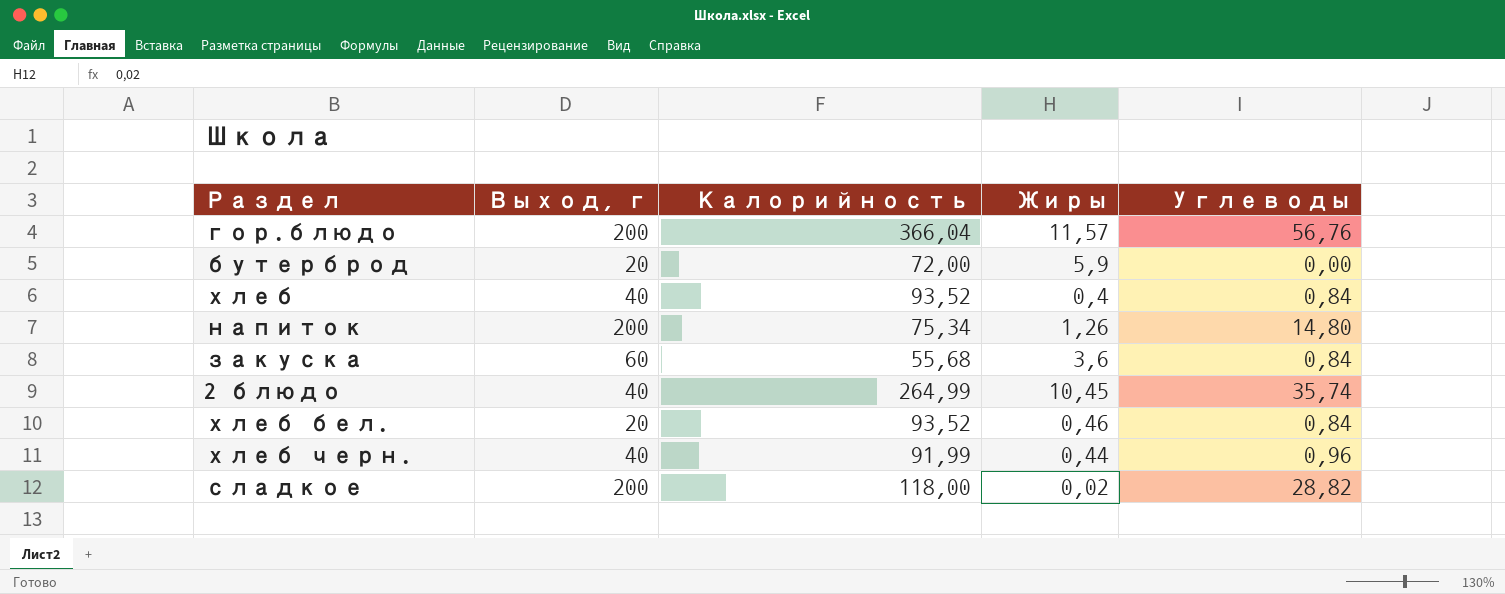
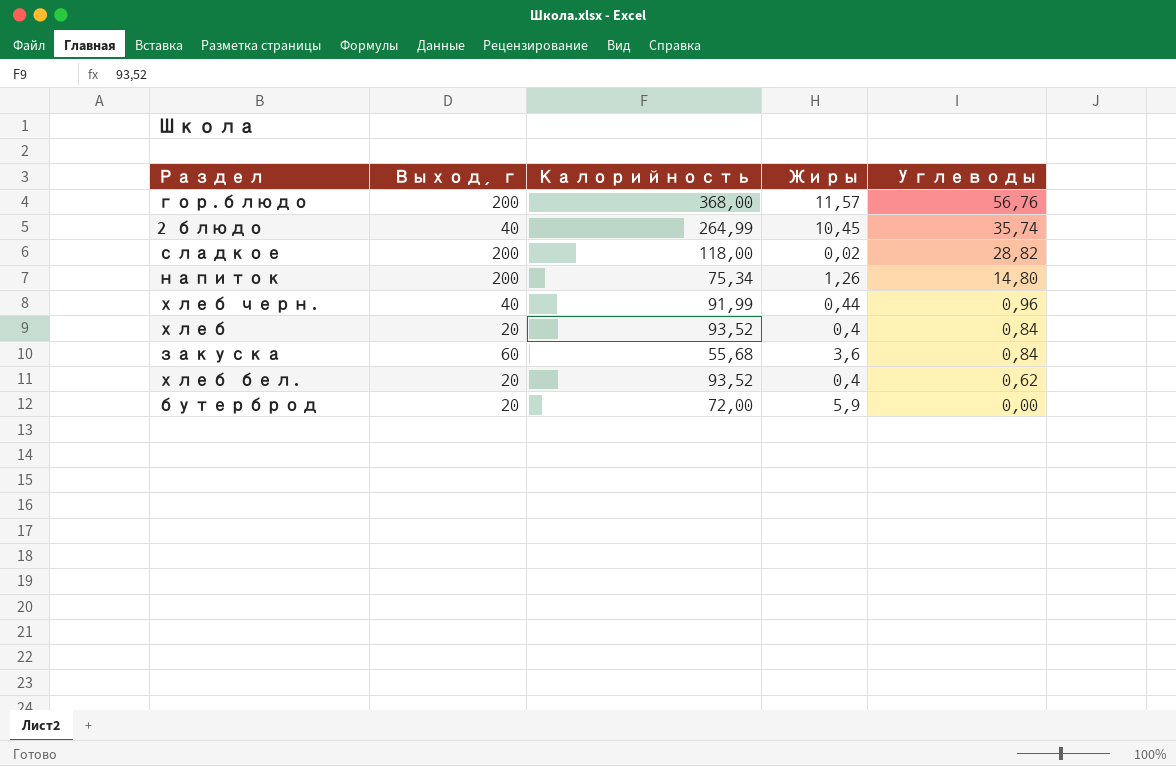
row order: none -> Углеводы descending
гор.блюдо | Калорийность: 366,04 -> 368,00
хлеб | Выход, г: 40 -> 20
хлеб бел. | Жиры: 0,46 -> 0,4
хлеб бел. | Углеводы: 0,84 -> 0,62

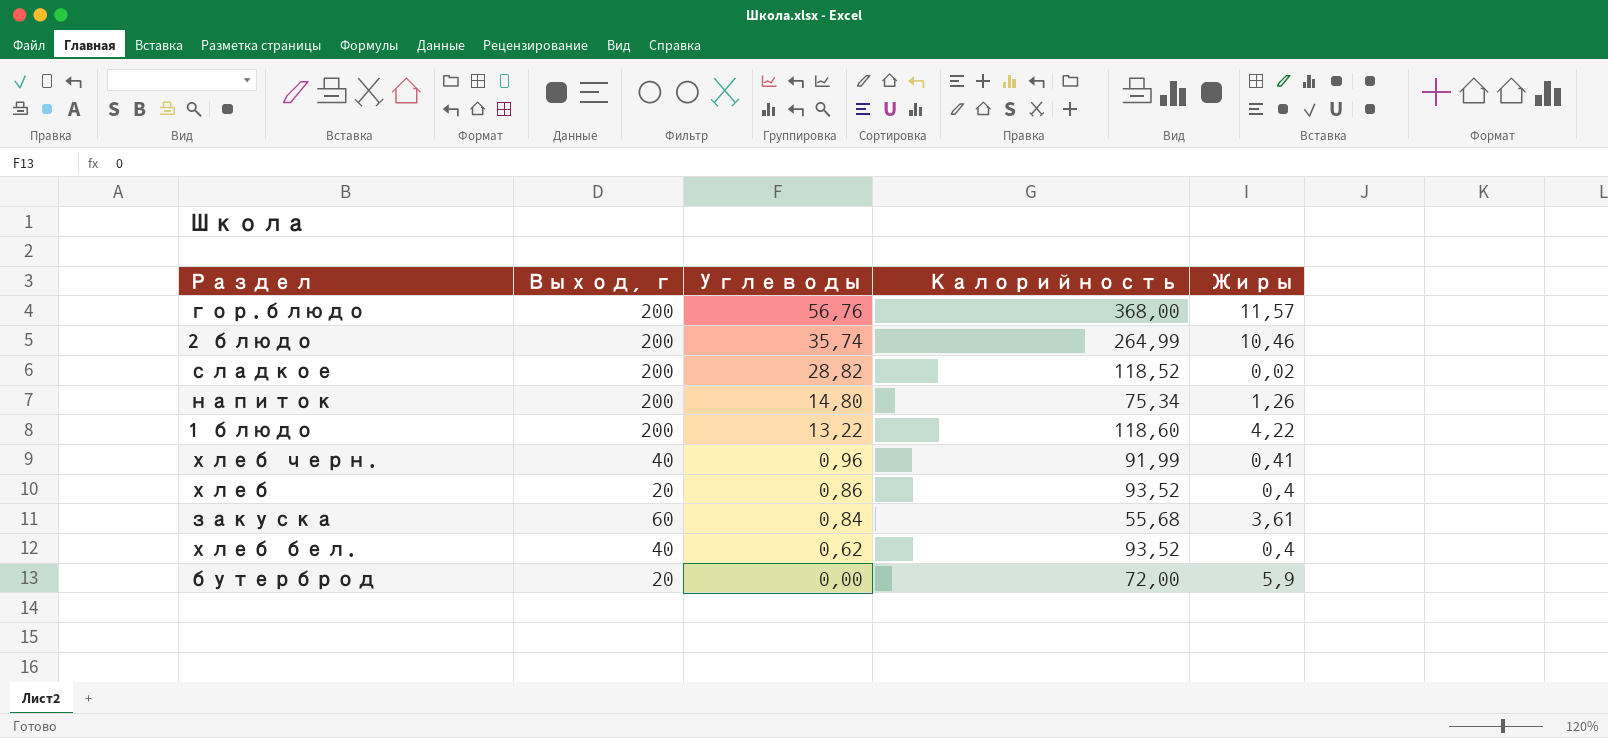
column Углеводы | position: 5 -> 3
2 блюдо | Выход, г: 40 -> 200
2 блюдо | Жиры: 10,45 -> 10,46
сладкое | Калорийность: 118,00 -> 118,52
row 1 блюдо: none -> 200 | 13,22 | 118,60 | 4,22
хлеб черн. | Жиры: 0,44 -> 0,41
хлеб | Углеводы: 0,84 -> 0,86
закуска | Жиры: 3,6 -> 3,61
хлеб бел. | Выход, г: 20 -> 40

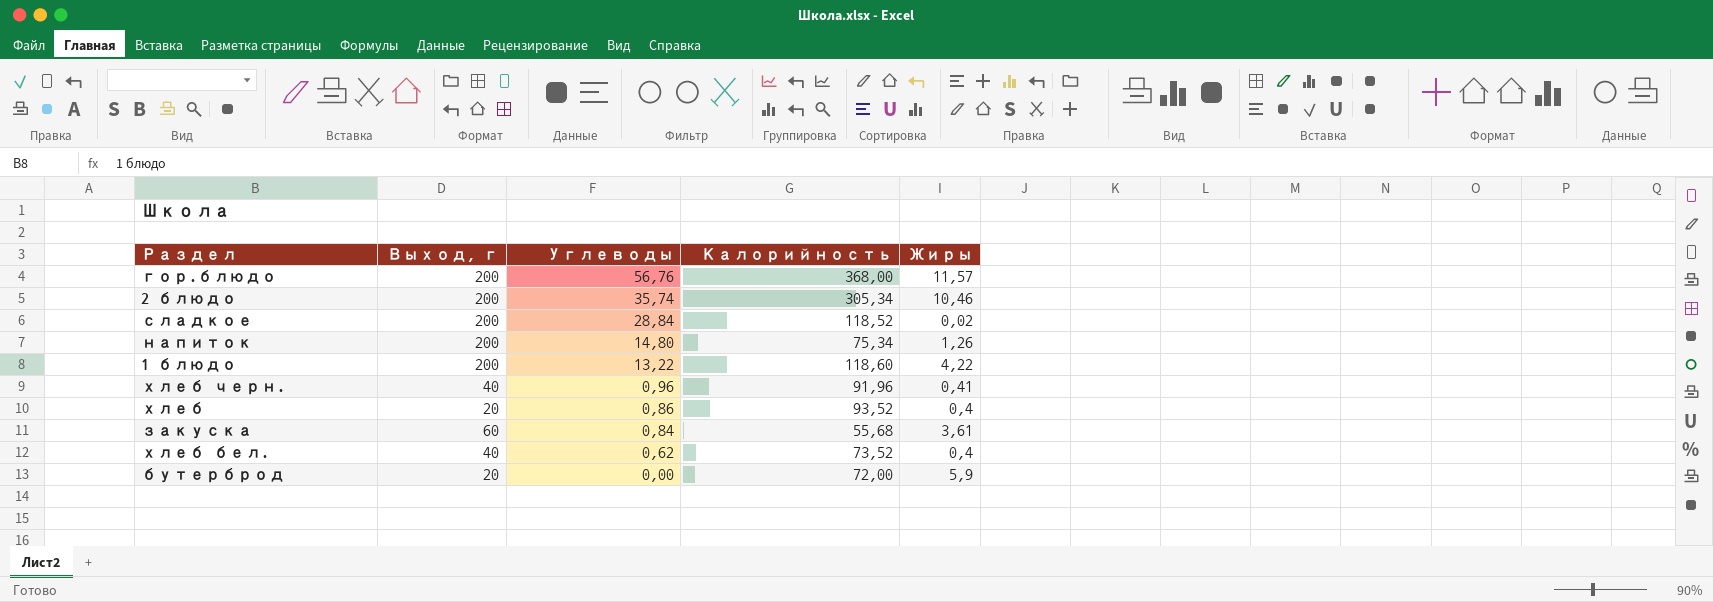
2 блюдо | Калорийность: 264,99 -> 305,34
сладкое | Углеводы: 28,82 -> 28,84
хлеб черн. | Калорийность: 91,99 -> 91,96
хлеб бел. | Калорийность: 93,52 -> 73,52

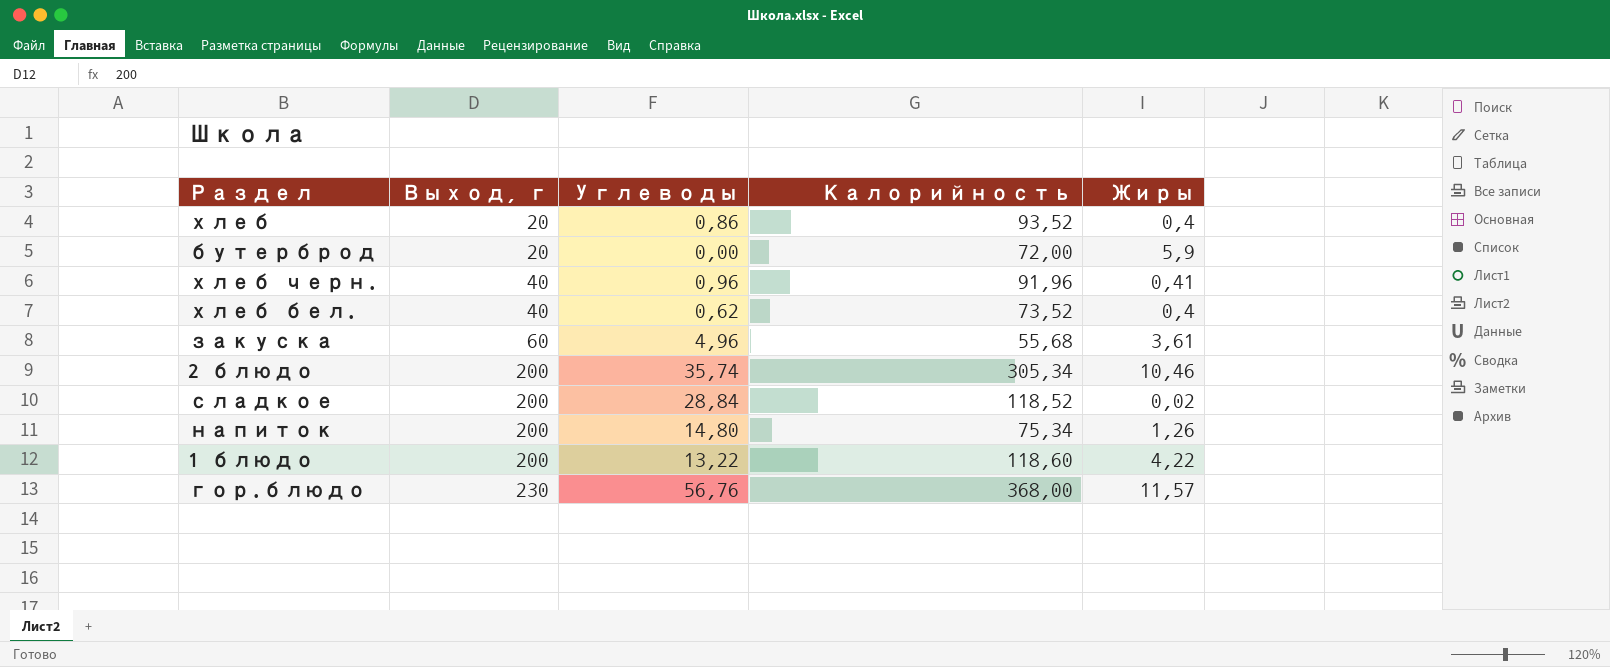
row order: Углеводы descending -> Выход, г ascending
закуска | Углеводы: 0,84 -> 4,96
гор.блюдо | Выход, г: 200 -> 230

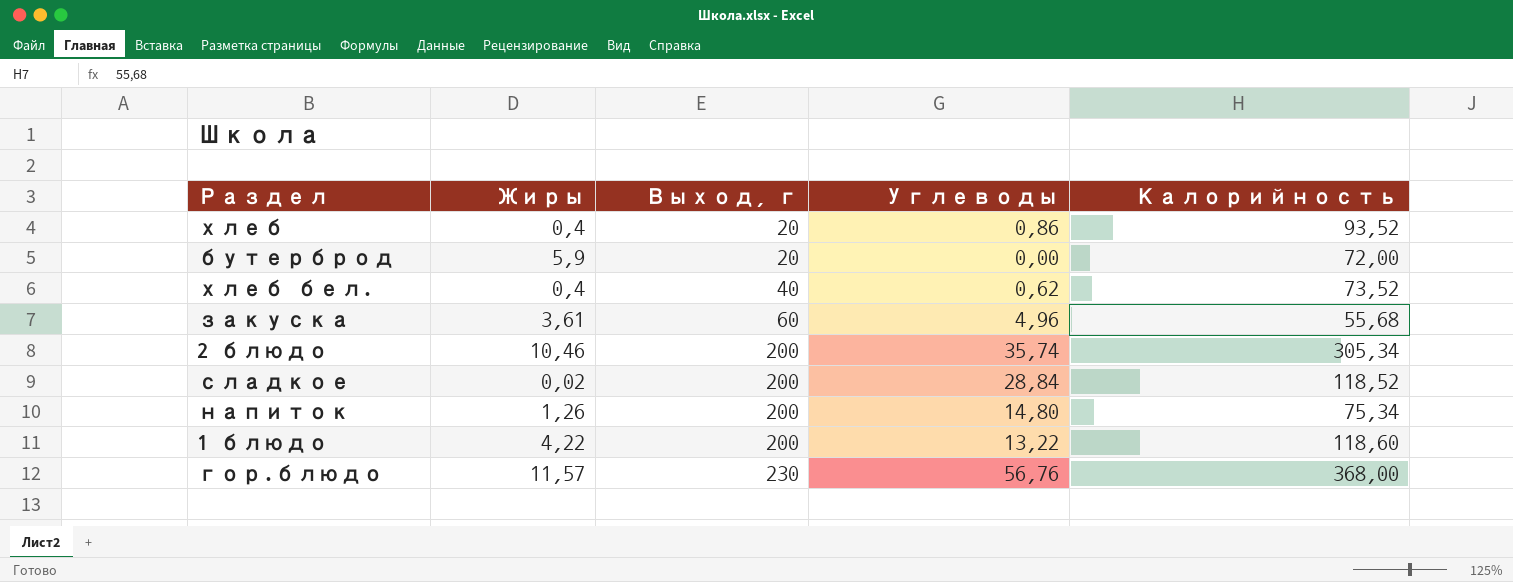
column Жиры | position: 5 -> 2
row хлеб черн.: 40 | 0,96 | 91,96 | 0,41 -> none

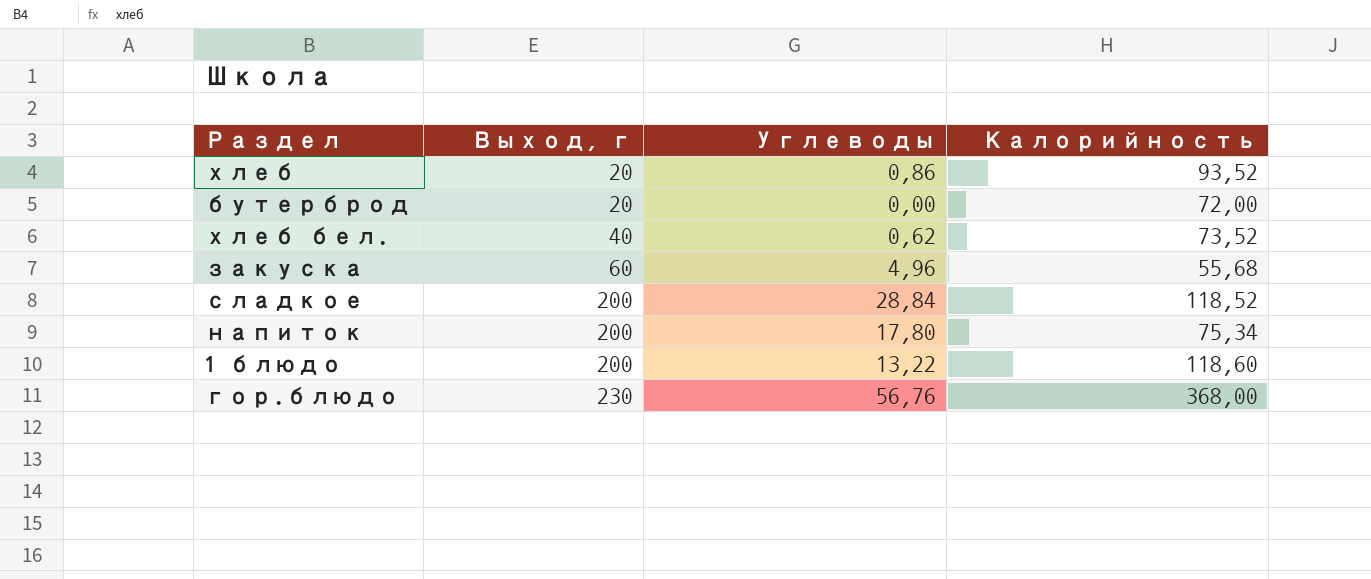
column Жиры | position: 2 -> none
row 2 блюдо: 10,46 | 200 | 35,74 | 305,34 -> none
напиток | Углеводы: 14,80 -> 17,80

